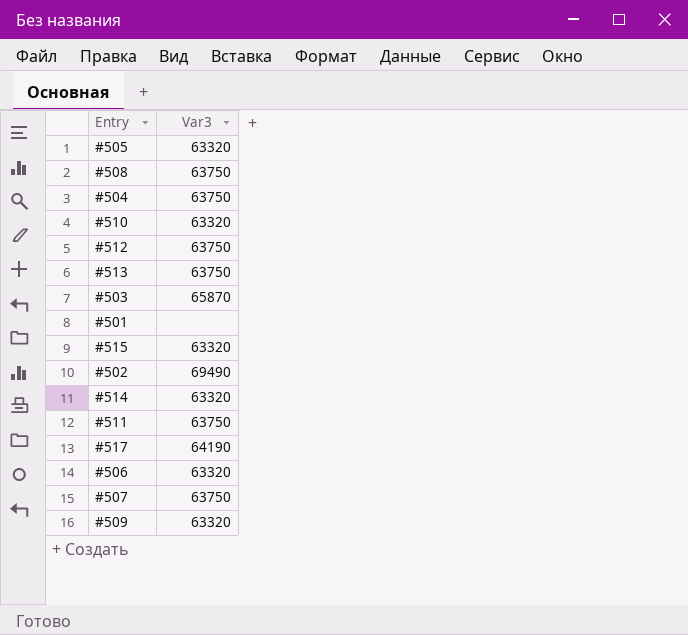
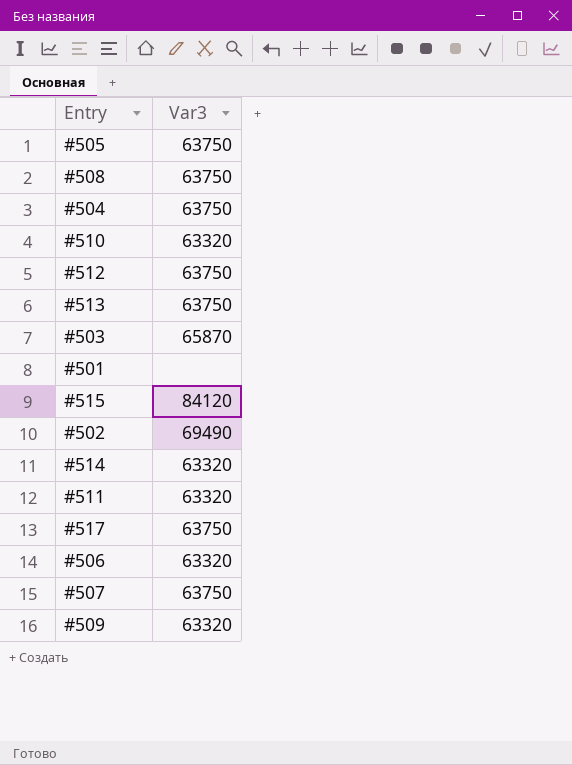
#505 | Var3: 63320 -> 63750
#515 | Var3: 63320 -> 84120
#511 | Var3: 63750 -> 63320
#517 | Var3: 64190 -> 63750

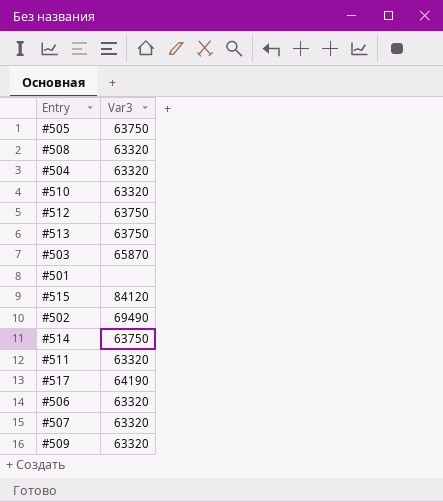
#508 | Var3: 63750 -> 63320
#504 | Var3: 63750 -> 63320
#514 | Var3: 63320 -> 63750
#517 | Var3: 63750 -> 64190
#507 | Var3: 63750 -> 63320

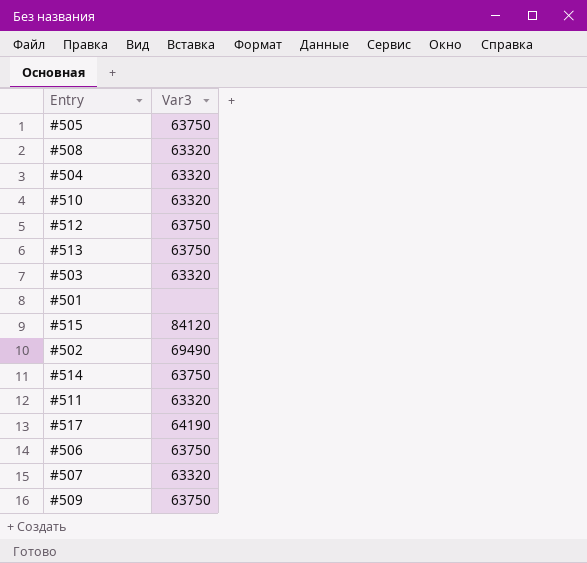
#503 | Var3: 65870 -> 63320
#506 | Var3: 63320 -> 63750
#509 | Var3: 63320 -> 63750

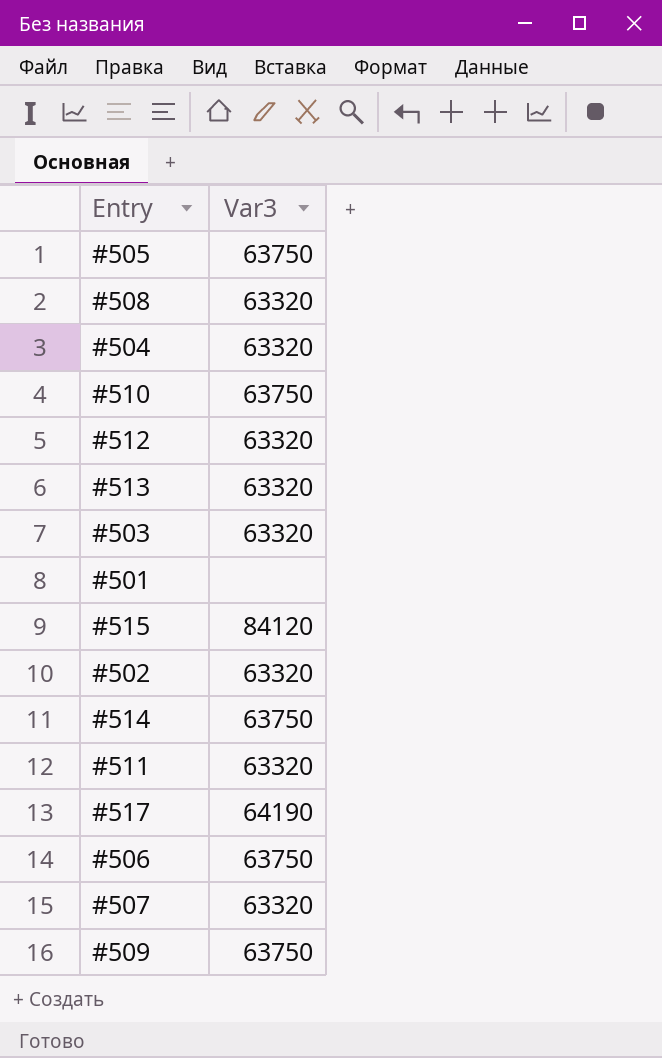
#510 | Var3: 63320 -> 63750
#512 | Var3: 63750 -> 63320
#513 | Var3: 63750 -> 63320
#502 | Var3: 69490 -> 63320

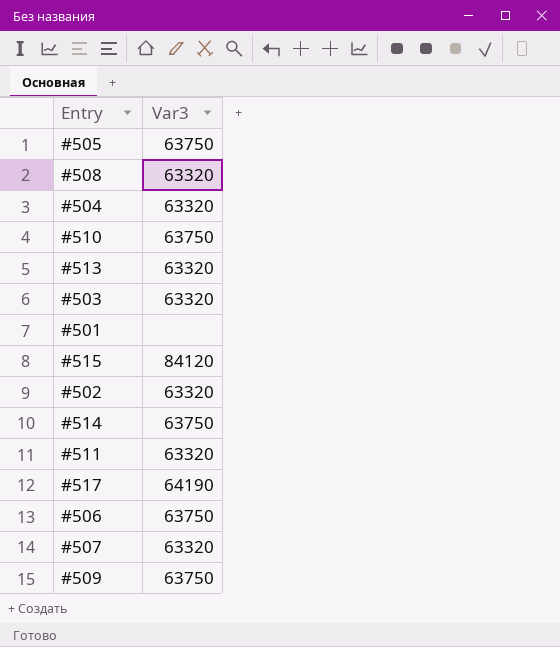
row #512: 63320 -> none

